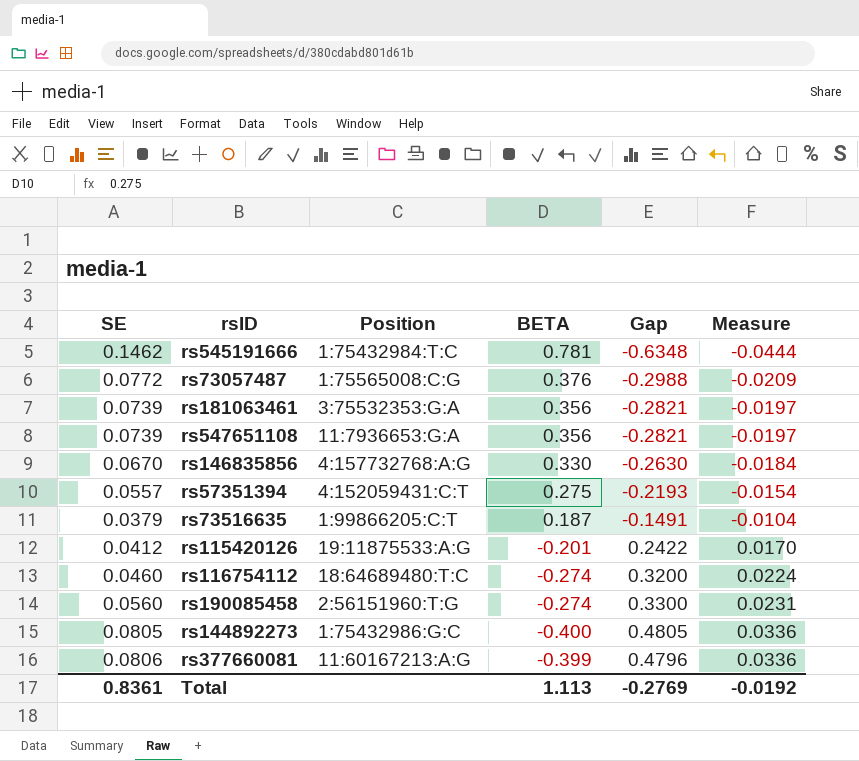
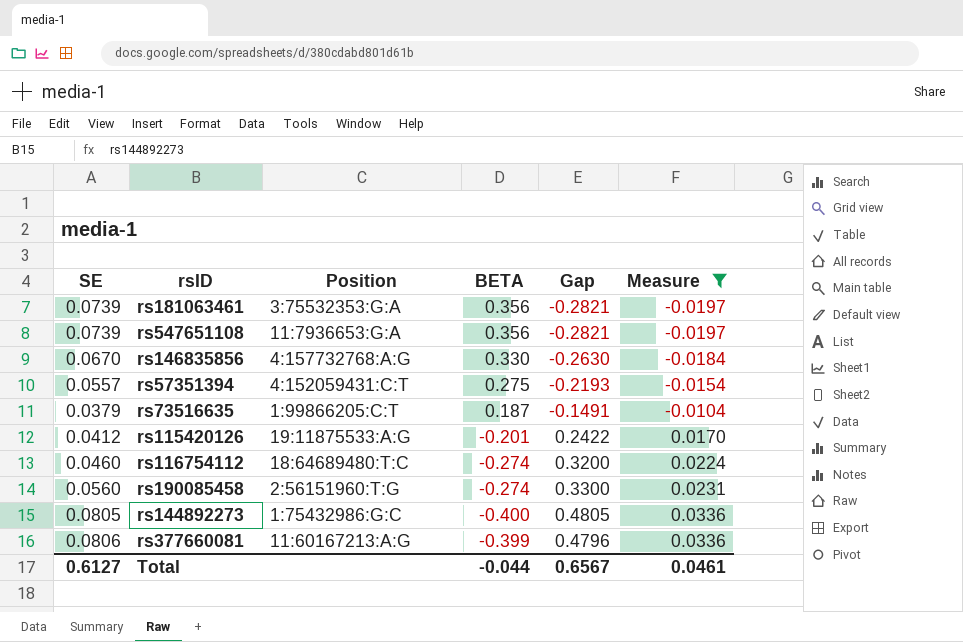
filter: none -> Measure >= -0.0197
Total | SE: 0.8361 -> 0.6127
Total | BETA: 1.113 -> -0.044
Total | Gap: -0.2769 -> 0.6567
Total | Measure: -0.0192 -> 0.0461

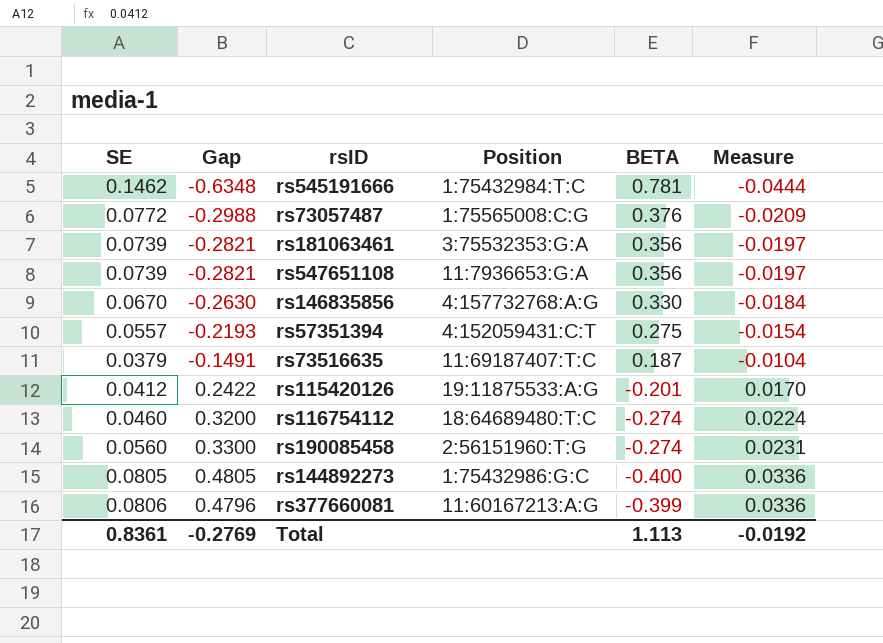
filter: Measure >= -0.0197 -> none
column Gap | position: 5 -> 2
rs73516635 | Position: 1:99866205:C:T -> 11:69187407:T:C
Total | SE: 0.6127 -> 0.8361
Total | Gap: 0.6567 -> -0.2769
Total | BETA: -0.044 -> 1.113
Total | Measure: 0.0461 -> -0.0192

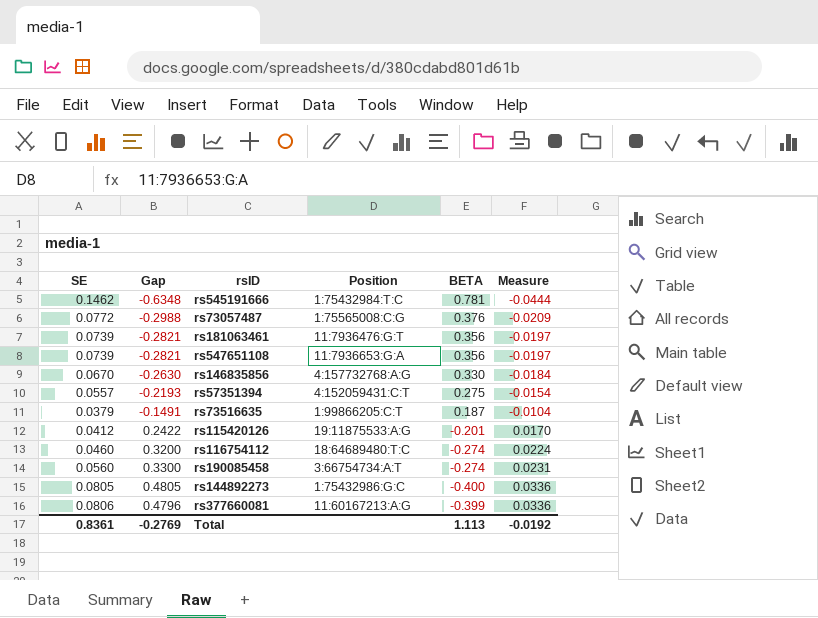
rs181063461 | Position: 3:75532353:G:A -> 11:7936476:G:T
rs73516635 | Position: 11:69187407:T:C -> 1:99866205:C:T
rs190085458 | Position: 2:56151960:T:G -> 3:66754734:A:T

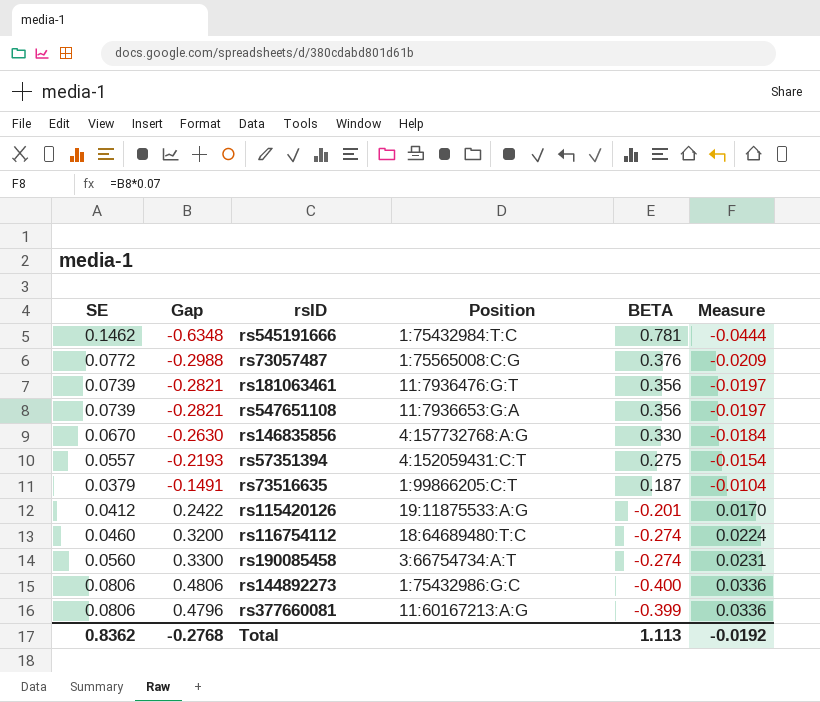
rs144892273 | SE: 0.0805 -> 0.0806
rs144892273 | Gap: 0.4805 -> 0.4806
Total | SE: 0.8361 -> 0.8362
Total | Gap: -0.2769 -> -0.2768

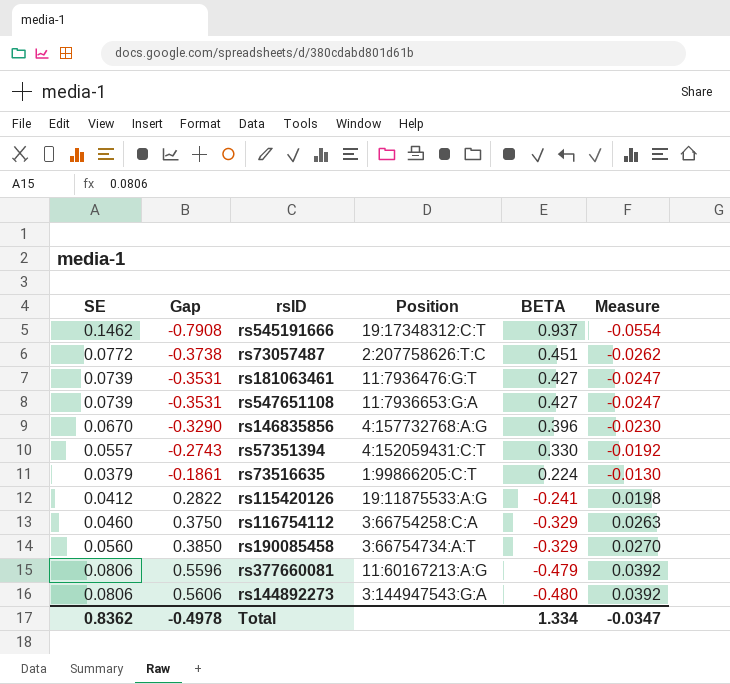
row order: Measure ascending -> Gap ascending
rs545191666 | Gap: -0.6348 -> -0.7908
rs545191666 | Position: 1:75432984:T:C -> 19:17348312:C:T
rs545191666 | BETA: 0.781 -> 0.937
rs545191666 | Measure: -0.0444 -> -0.0554
rs73057487 | Gap: -0.2988 -> -0.3738
rs73057487 | Position: 1:75565008:C:G -> 2:207758626:T:C
rs73057487 | BETA: 0.376 -> 0.451
rs73057487 | Measure: -0.0209 -> -0.0262
rs181063461 | Gap: -0.2821 -> -0.3531
rs181063461 | BETA: 0.356 -> 0.427
rs181063461 | Measure: -0.0197 -> -0.0247
rs547651108 | Gap: -0.2821 -> -0.3531
rs547651108 | BETA: 0.356 -> 0.427
rs547651108 | Measure: -0.0197 -> -0.0247
rs146835856 | Gap: -0.2630 -> -0.3290
rs146835856 | BETA: 0.330 -> 0.396
rs146835856 | Measure: -0.0184 -> -0.0230
rs57351394 | Gap: -0.2193 -> -0.2743
rs57351394 | BETA: 0.275 -> 0.330
rs57351394 | Measure: -0.0154 -> -0.0192
rs73516635 | Gap: -0.1491 -> -0.1861
rs73516635 | BETA: 0.187 -> 0.224
rs73516635 | Measure: -0.0104 -> -0.0130
rs115420126 | Gap: 0.2422 -> 0.2822
rs115420126 | BETA: -0.201 -> -0.241
rs115420126 | Measure: 0.0170 -> 0.0198
rs116754112 | Gap: 0.3200 -> 0.3750
rs116754112 | Position: 18:64689480:T:C -> 3:66754258:C:A
rs116754112 | BETA: -0.274 -> -0.329
rs116754112 | Measure: 0.0224 -> 0.0263
rs190085458 | Gap: 0.3300 -> 0.3850
rs190085458 | BETA: -0.274 -> -0.329
rs190085458 | Measure: 0.0231 -> 0.0270
rs377660081 | Gap: 0.4796 -> 0.5596
rs377660081 | BETA: -0.399 -> -0.479
rs377660081 | Measure: 0.0336 -> 0.0392
rs144892273 | Gap: 0.4806 -> 0.5606
rs144892273 | Position: 1:75432986:G:C -> 3:144947543:G:A
rs144892273 | BETA: -0.400 -> -0.480
rs144892273 | Measure: 0.0336 -> 0.0392
Total | Gap: -0.2768 -> -0.4978
Total | BETA: 1.113 -> 1.334
Total | Measure: -0.0192 -> -0.0347

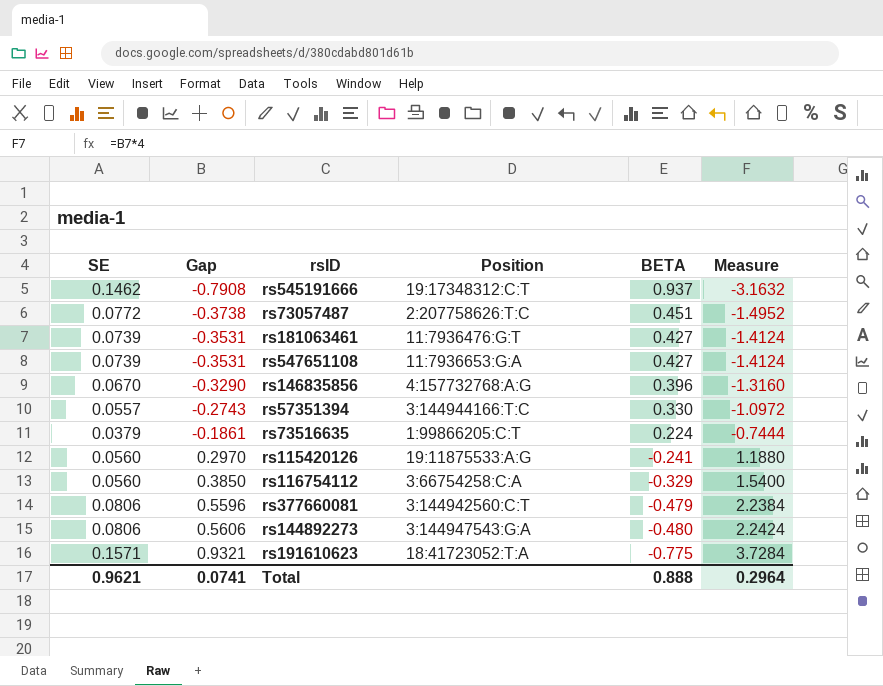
column Measure | formula: [Gap] * 0.07 -> [Gap] * 4
row rs190085458: 0.0560 | 0.3850 | 3:66754734:A:T | -0.329 | 0.0270 -> none
rs57351394 | Position: 4:152059431:C:T -> 3:144944166:T:C
rs115420126 | SE: 0.0412 -> 0.0560
rs115420126 | Gap: 0.2822 -> 0.2970
rs116754112 | SE: 0.0460 -> 0.0560
rs116754112 | Gap: 0.3750 -> 0.3850
rs377660081 | Position: 11:60167213:A:G -> 3:144942560:C:T
row rs191610623: none -> 0.1571 | 0.9321 | 18:41723052:T:A | -0.775 | 3.7284
Total | SE: 0.8362 -> 0.9621
Total | Gap: -0.4978 -> 0.0741
Total | BETA: 1.334 -> 0.888
Total | Measure: -0.0347 -> 0.2964

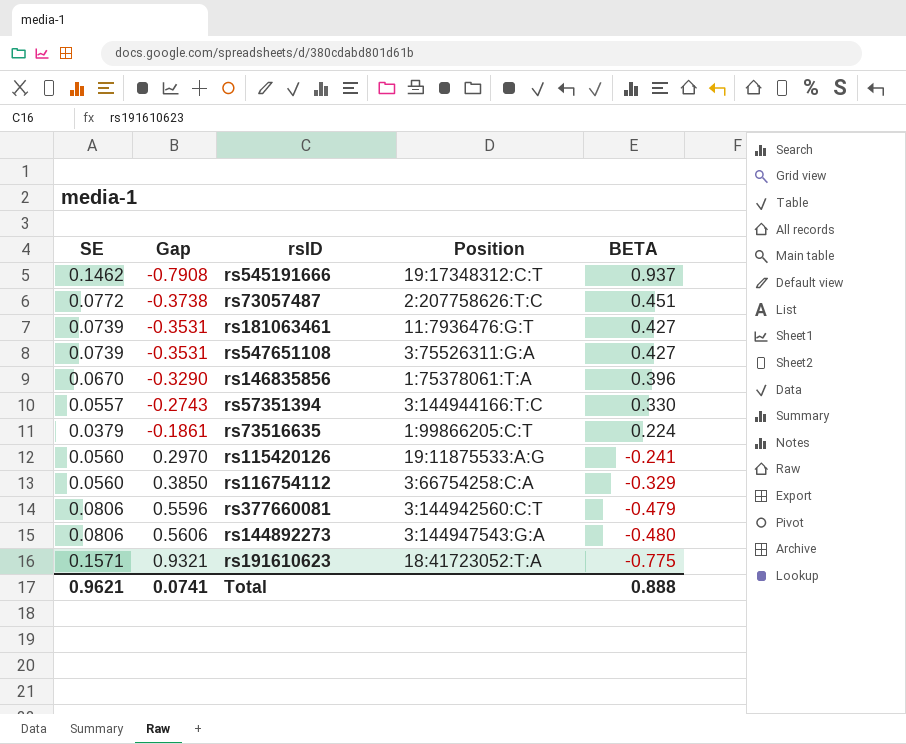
column Measure | formula: [Gap] * 4 -> none
rs547651108 | Position: 11:7936653:G:A -> 3:75526311:G:A
rs146835856 | Position: 4:157732768:A:G -> 1:75378061:T:A

